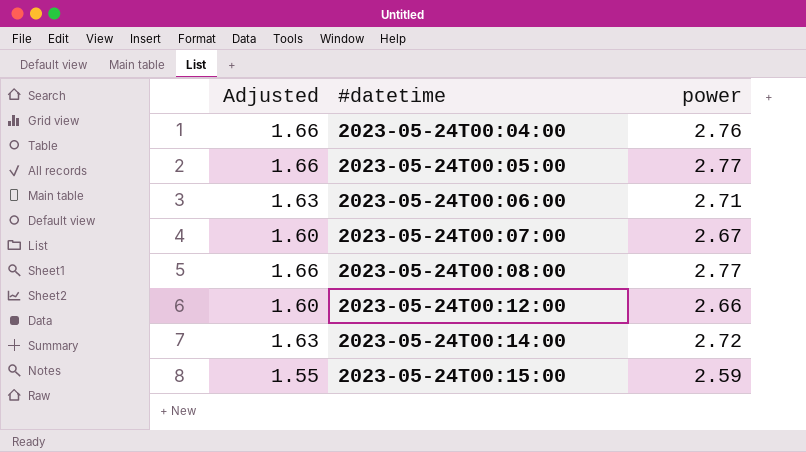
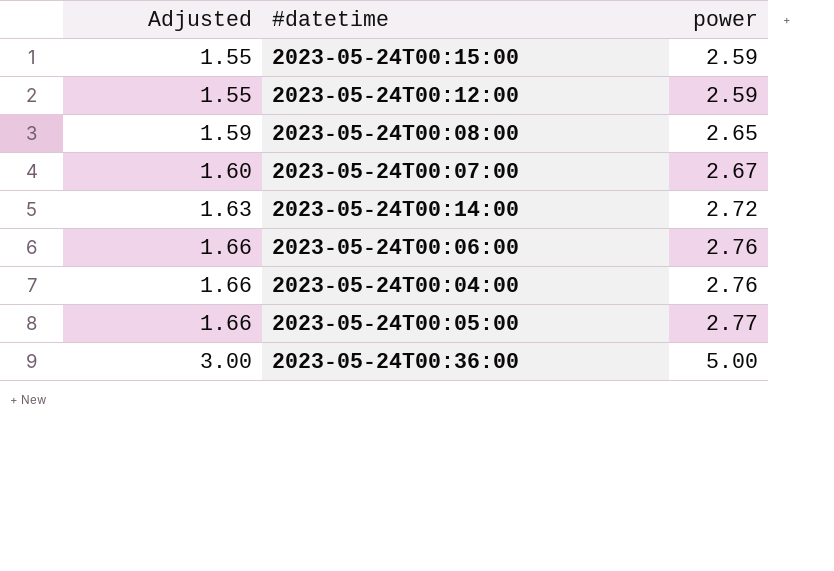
row order: #datetime ascending -> Adjusted ascending
2023-05-24T00:12:00 | Adjusted: 1.60 -> 1.55
2023-05-24T00:12:00 | power: 2.66 -> 2.59
2023-05-24T00:08:00 | Adjusted: 1.66 -> 1.59
2023-05-24T00:08:00 | power: 2.77 -> 2.65
2023-05-24T00:06:00 | Adjusted: 1.63 -> 1.66
2023-05-24T00:06:00 | power: 2.71 -> 2.76
row 2023-05-24T00:36:00: none -> 3.00 | 5.00

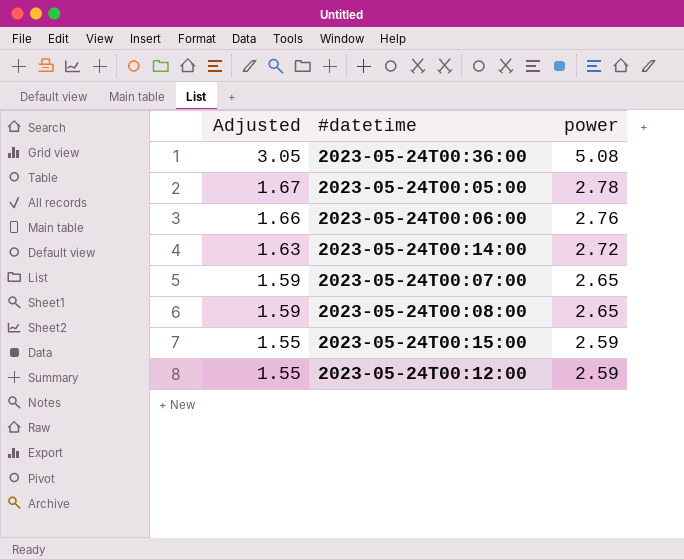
row order: Adjusted ascending -> Adjusted descending
row 2023-05-24T00:04:00: 1.66 | 2.76 -> none
2023-05-24T00:36:00 | Adjusted: 3.00 -> 3.05
2023-05-24T00:36:00 | power: 5.00 -> 5.08
2023-05-24T00:05:00 | Adjusted: 1.66 -> 1.67
2023-05-24T00:05:00 | power: 2.77 -> 2.78
2023-05-24T00:07:00 | Adjusted: 1.60 -> 1.59
2023-05-24T00:07:00 | power: 2.67 -> 2.65

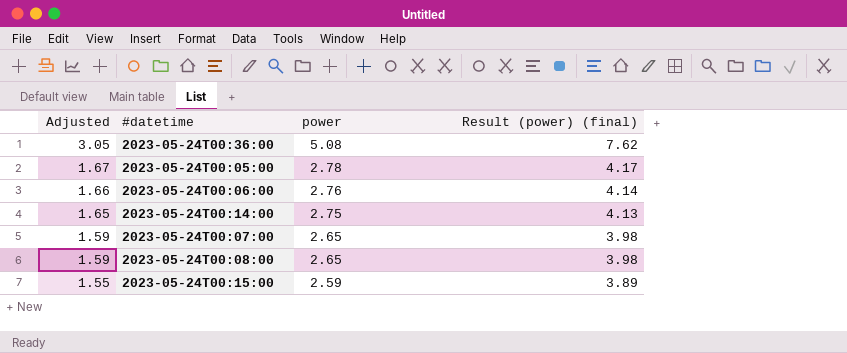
column Result (power) (final) | formula: none -> [power] * 1.5
row 2023-05-24T00:12:00: 1.55 | 2.59 -> none
2023-05-24T00:14:00 | Adjusted: 1.63 -> 1.65
2023-05-24T00:14:00 | power: 2.72 -> 2.75

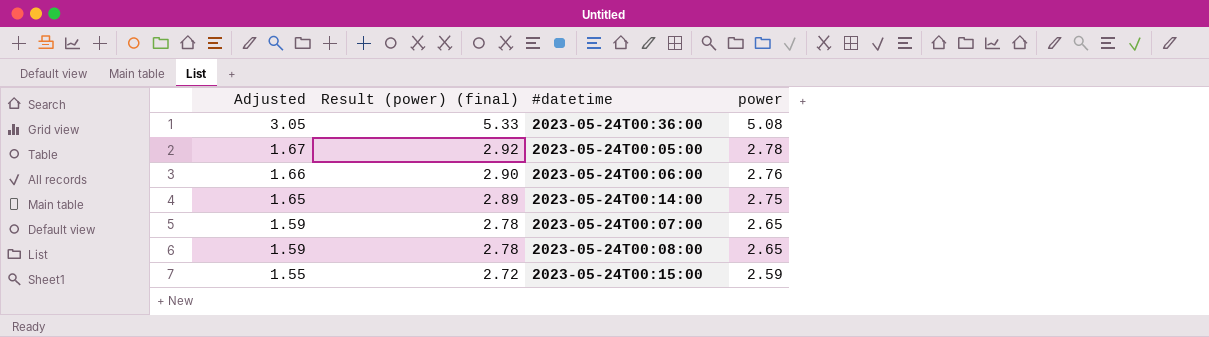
column Result (power) (final) | formula: [power] * 1.5 -> [power] * 1.05
column Result (power) (final) | position: 4 -> 2

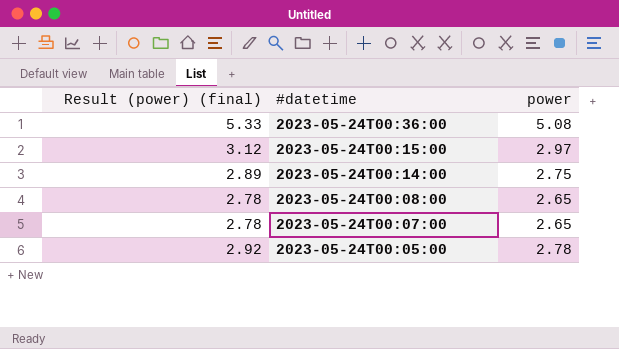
row order: Adjusted descending -> #datetime descending
column Adjusted | formula: [power] * 0.6 -> none
row 2023-05-24T00:06:00: 1.66 | 2.90 | 2.76 -> none
2023-05-24T00:15:00 | Result (power) (final): 2.72 -> 3.12
2023-05-24T00:15:00 | power: 2.59 -> 2.97

